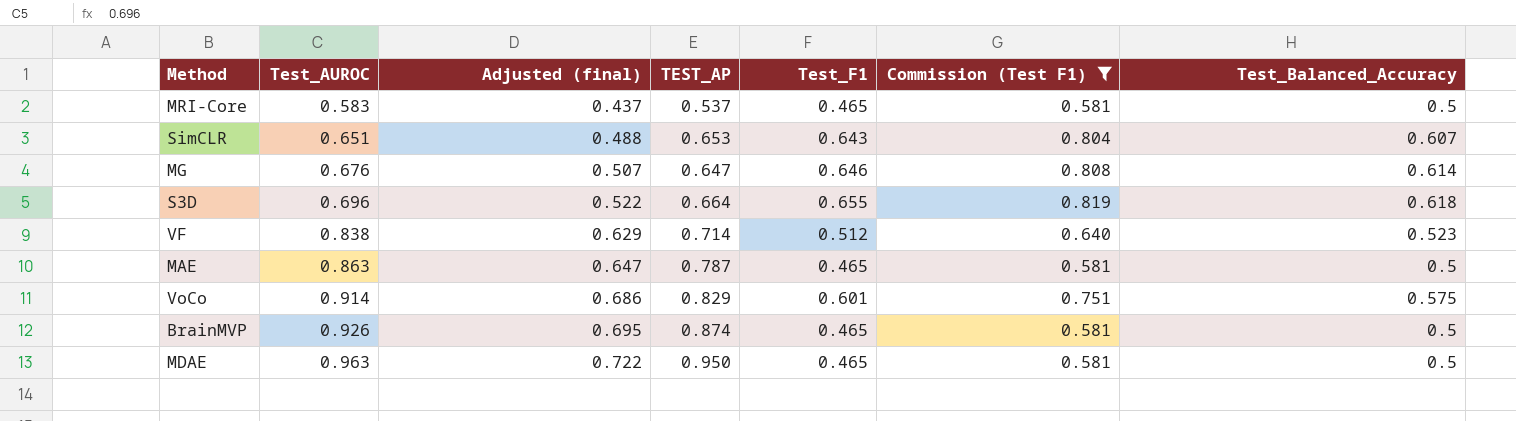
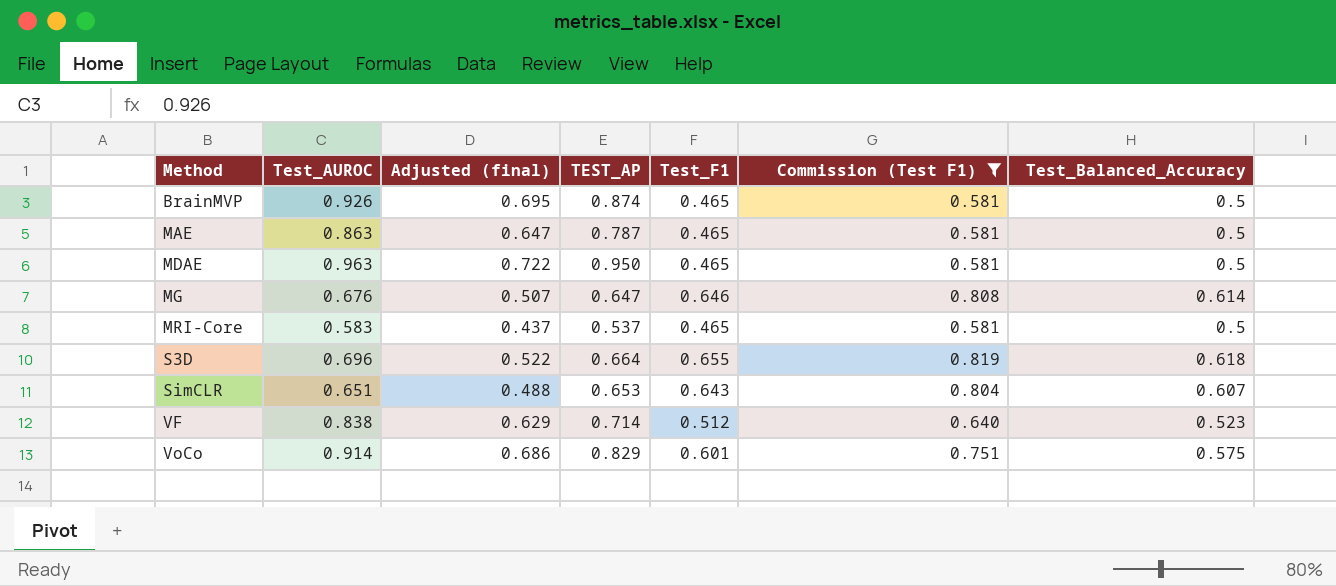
row order: Test_AUROC ascending -> Method ascending

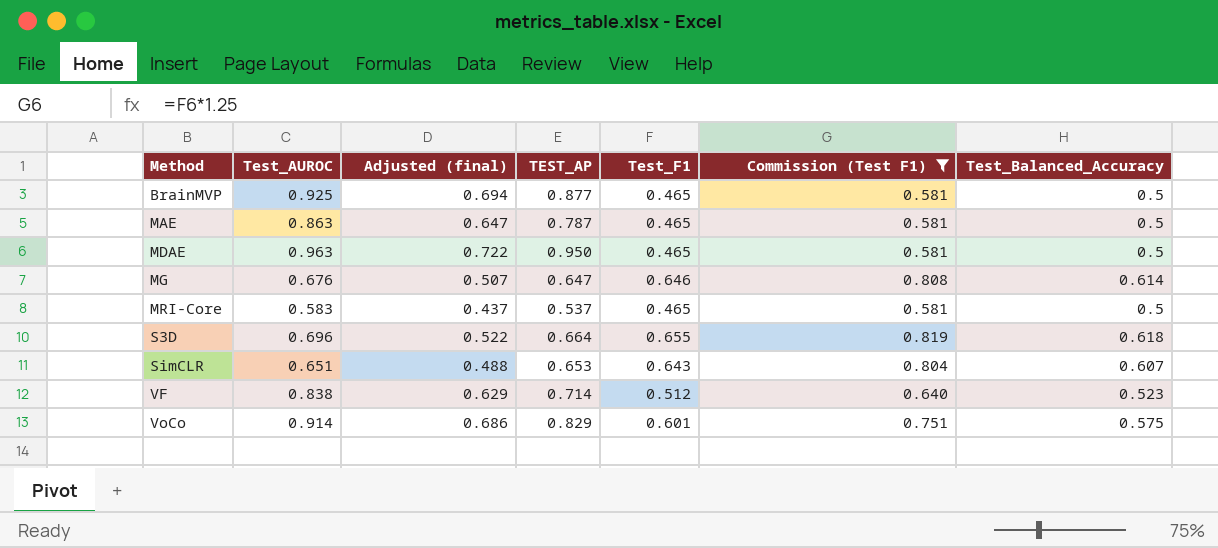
BrainMVP | Test_AUROC: 0.926 -> 0.925
BrainMVP | Adjusted (final): 0.695 -> 0.694
BrainMVP | TEST_AP: 0.874 -> 0.877

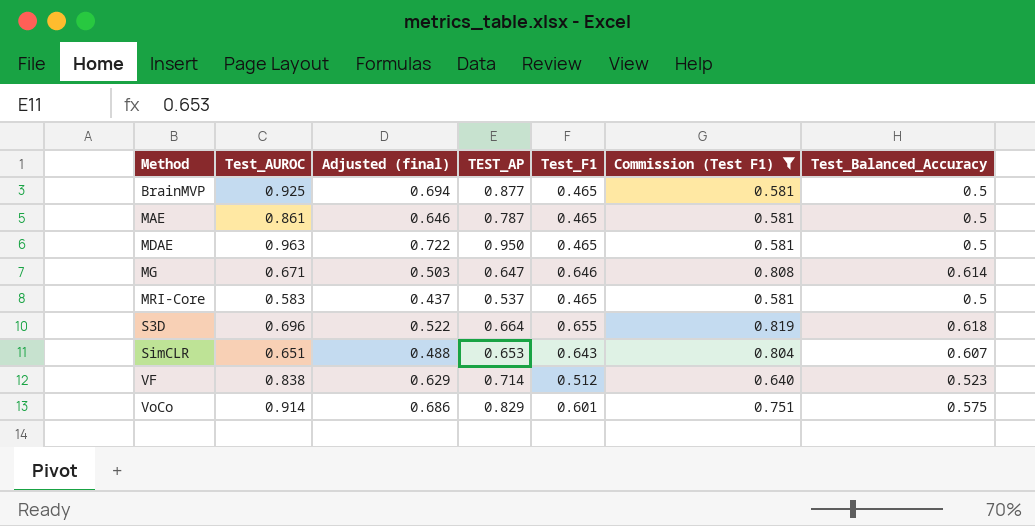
MAE | Test_AUROC: 0.863 -> 0.861
MAE | Adjusted (final): 0.647 -> 0.646
MG | Test_AUROC: 0.676 -> 0.671
MG | Adjusted (final): 0.507 -> 0.503

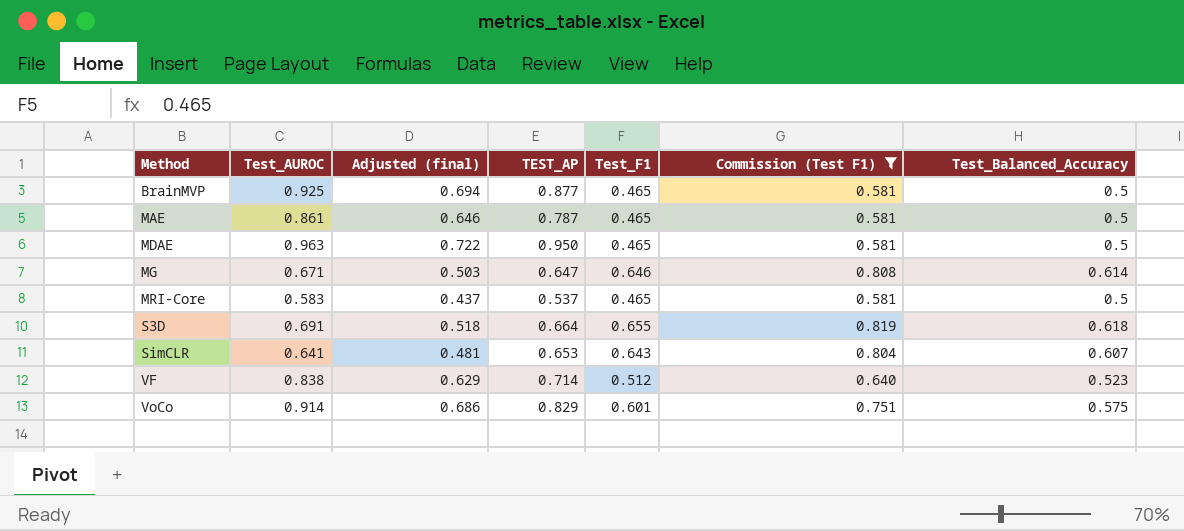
S3D | Test_AUROC: 0.696 -> 0.691
S3D | Adjusted (final): 0.522 -> 0.518
SimCLR | Test_AUROC: 0.651 -> 0.641
SimCLR | Adjusted (final): 0.488 -> 0.481

